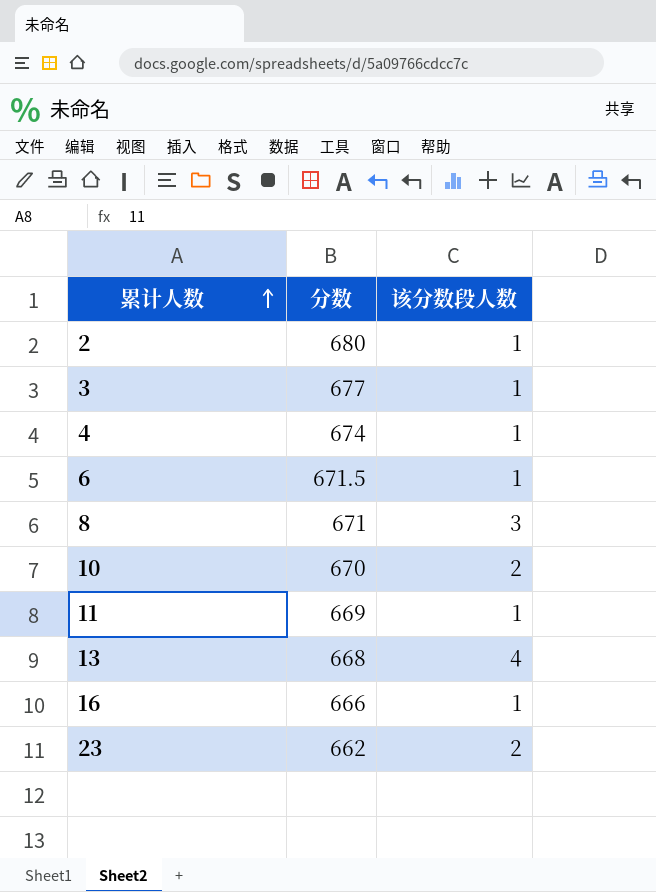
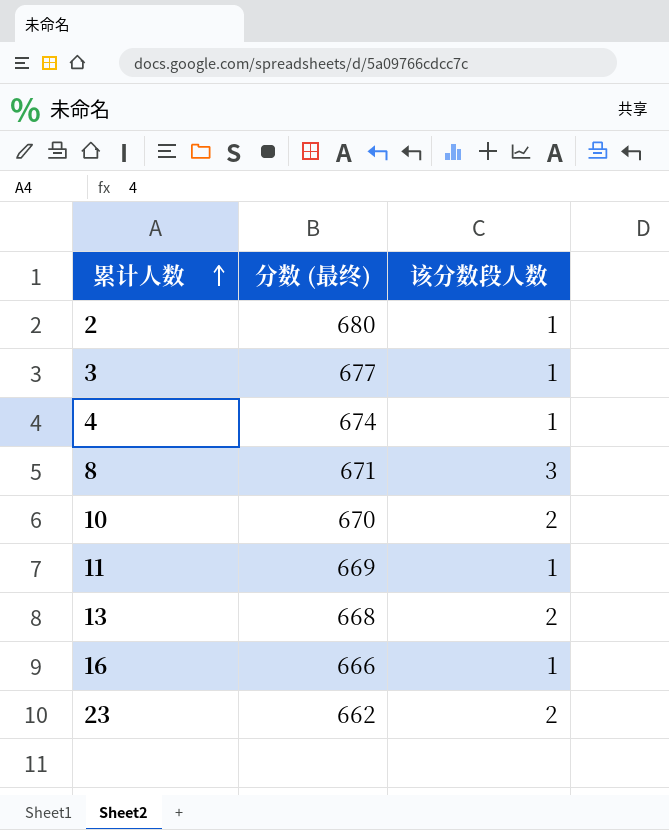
column name: 分数 -> 分数 (最终)
row 6: 671.5 | 1 -> none
13 | 该分数段人数: 4 -> 2

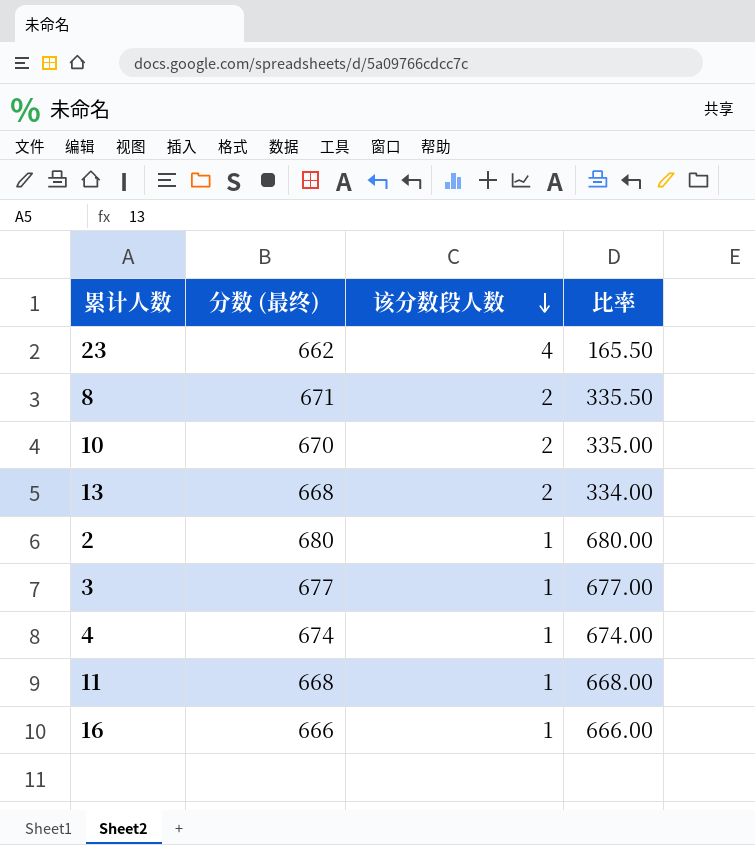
row order: 累计人数 ascending -> 该分数段人数 descending
column 比率 | formula: none -> [分数 (最终)] / [该分数段人数]
23 | 该分数段人数: 2 -> 4
8 | 该分数段人数: 3 -> 2
11 | 分数 (最终): 669 -> 668

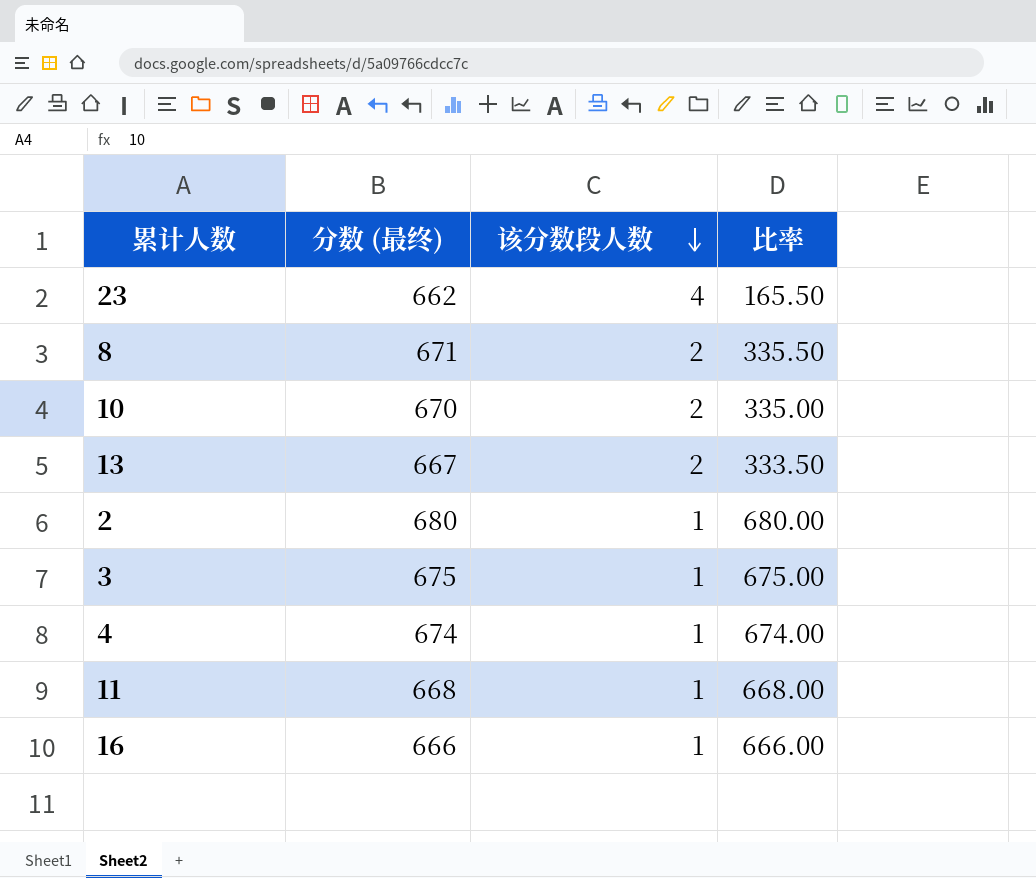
13 | 分数 (最终): 668 -> 667
13 | 比率: 334.00 -> 333.50
3 | 分数 (最终): 677 -> 675
3 | 比率: 677.00 -> 675.00

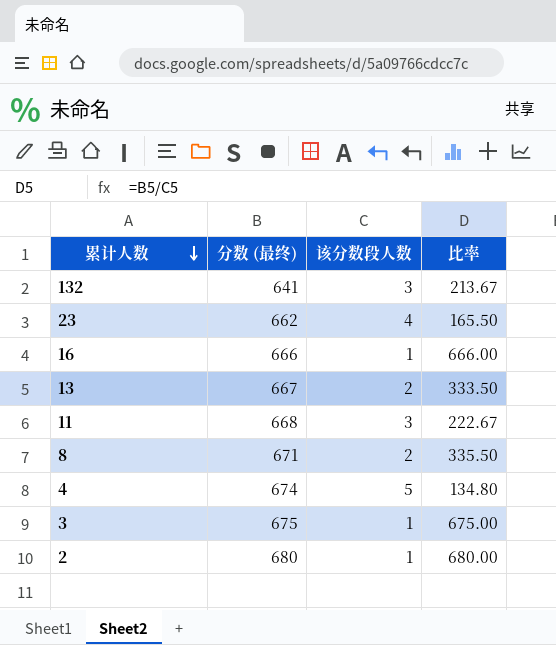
row order: 该分数段人数 descending -> 累计人数 descending
row 10: 670 | 2 | 335.00 -> none
row 132: none -> 641 | 3 | 213.67
11 | 该分数段人数: 1 -> 3
11 | 比率: 668.00 -> 222.67
4 | 该分数段人数: 1 -> 5
4 | 比率: 674.00 -> 134.80

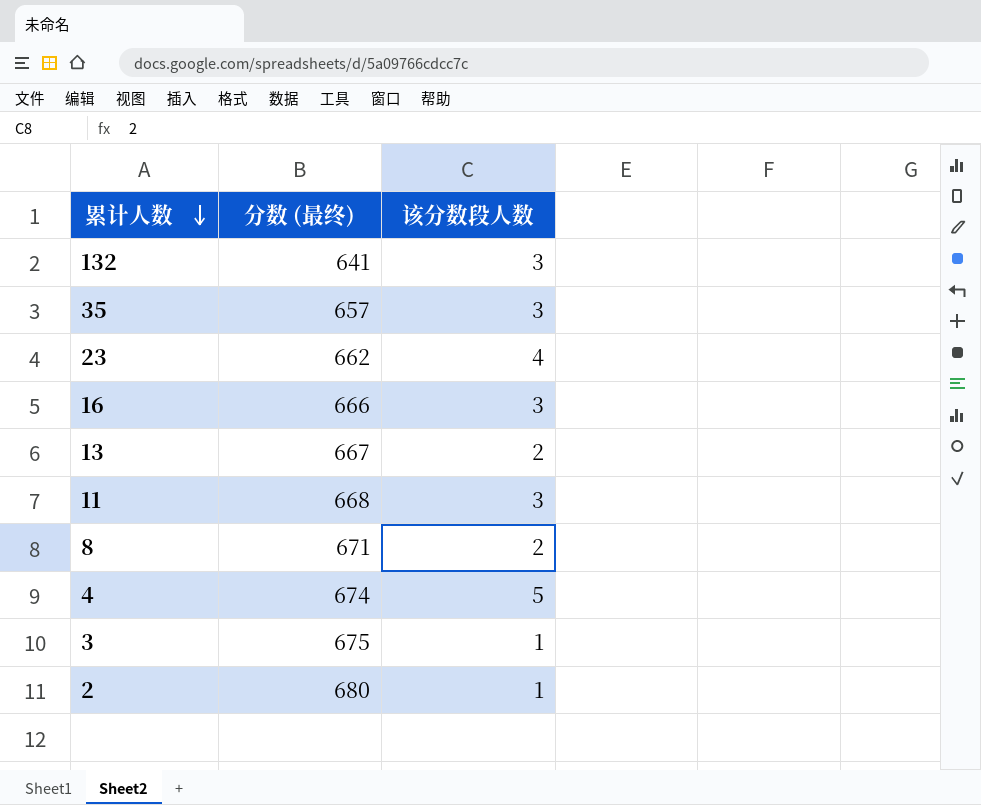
column 比率 | formula: [分数 (最终)] / [该分数段人数] -> none
row 35: none -> 657 | 3
16 | 该分数段人数: 1 -> 3

